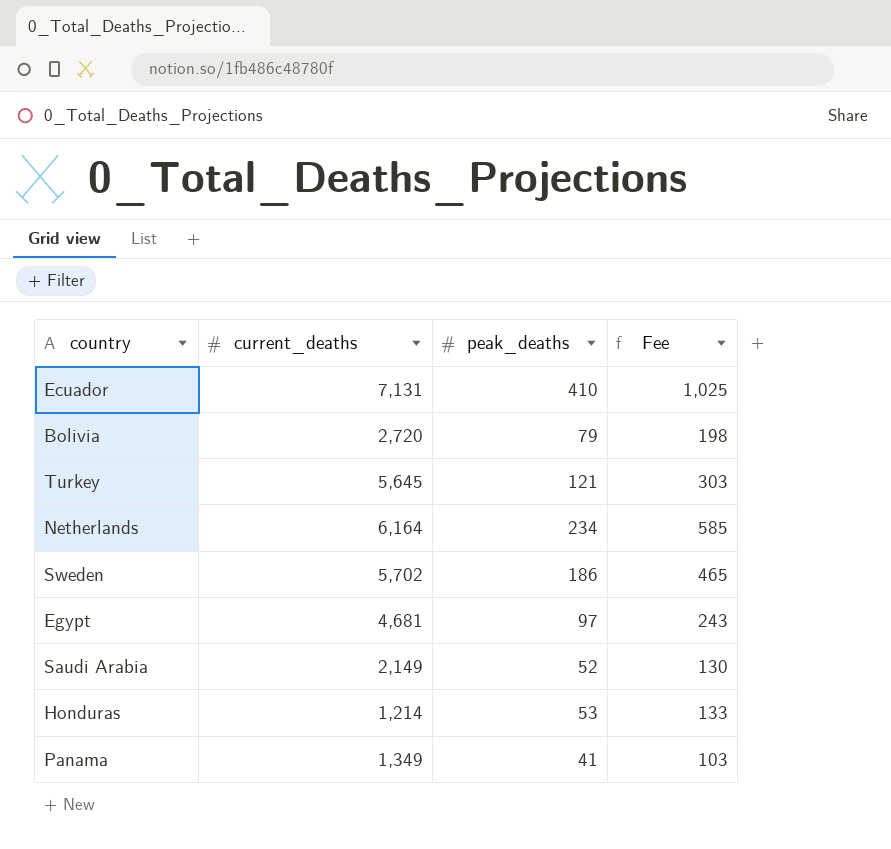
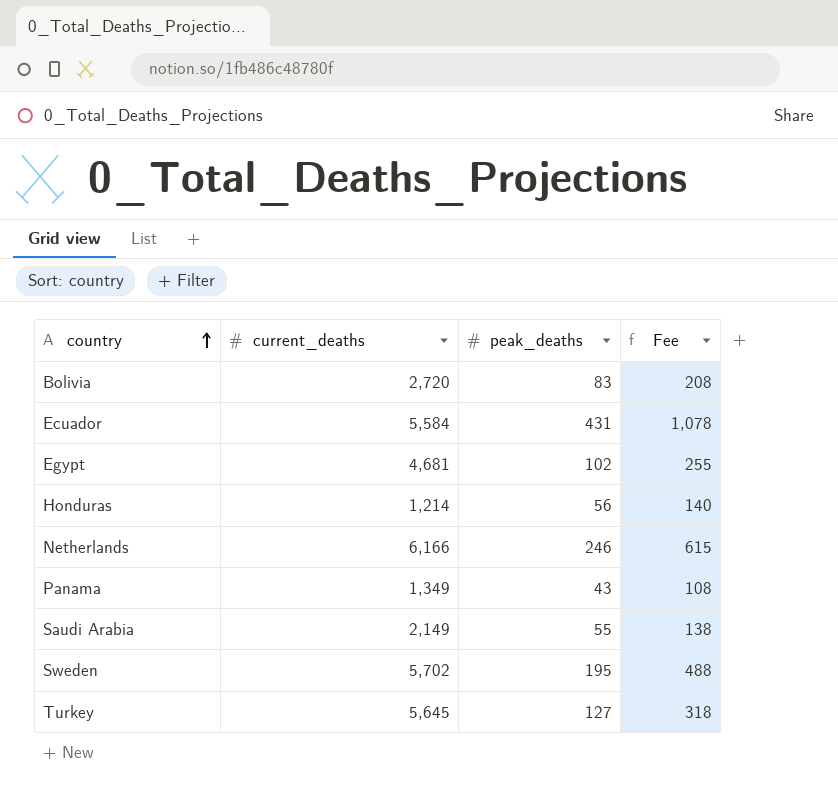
row order: none -> country ascending
Bolivia | peak_deaths: 79 -> 83
Bolivia | Fee: 198 -> 208
Ecuador | current_deaths: 7,131 -> 5,584
Ecuador | peak_deaths: 410 -> 431
Ecuador | Fee: 1,025 -> 1,078
Egypt | peak_deaths: 97 -> 102
Egypt | Fee: 243 -> 255
Honduras | peak_deaths: 53 -> 56
Honduras | Fee: 133 -> 140
Netherlands | current_deaths: 6,164 -> 6,166
Netherlands | peak_deaths: 234 -> 246
Netherlands | Fee: 585 -> 615
Panama | peak_deaths: 41 -> 43
Panama | Fee: 103 -> 108
Saudi Arabia | peak_deaths: 52 -> 55
Saudi Arabia | Fee: 130 -> 138
Sweden | peak_deaths: 186 -> 195
Sweden | Fee: 465 -> 488
Turkey | peak_deaths: 121 -> 127
Turkey | Fee: 303 -> 318

